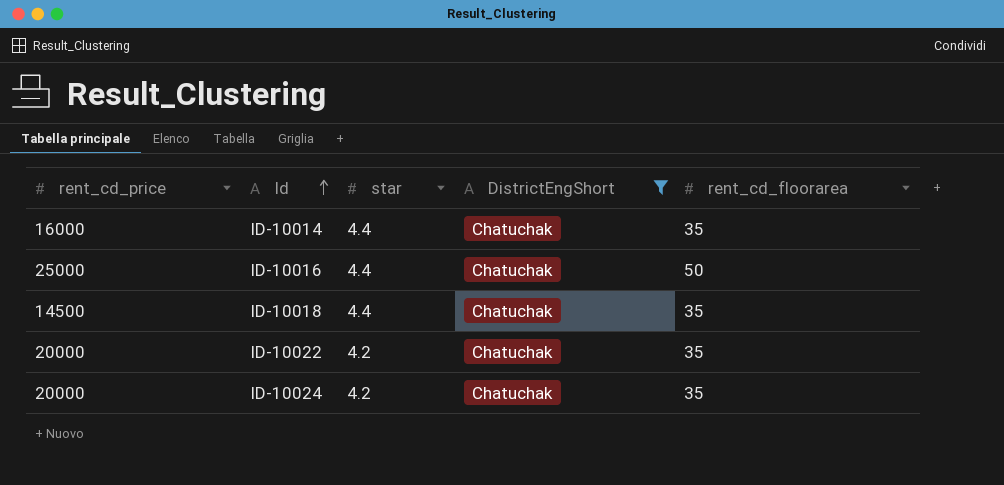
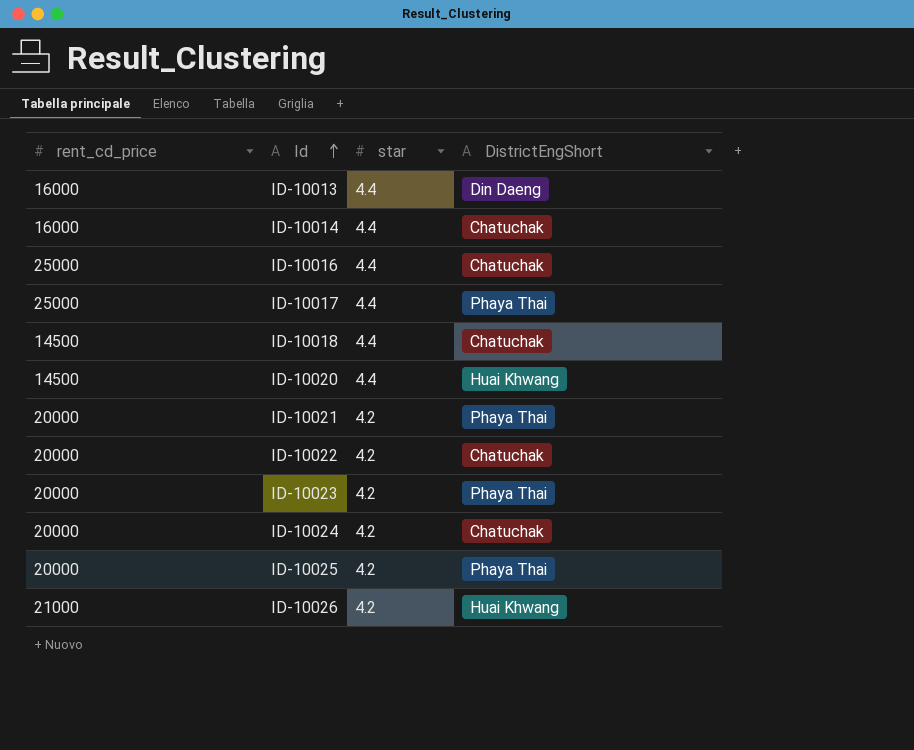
filter: DistrictEngShort = Chatuchak -> none
column rent_cd_floorarea | position: 5 -> none

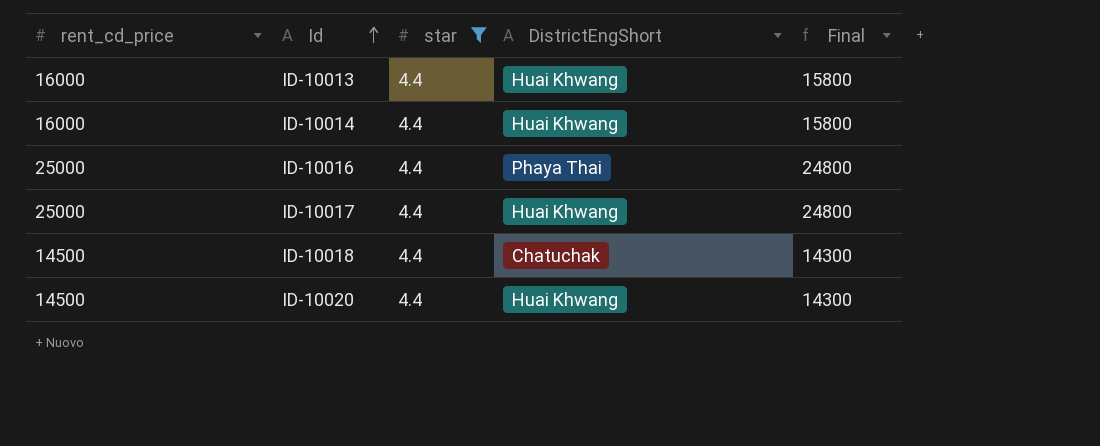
filter: none -> star = 4.4
column Final | formula: none -> [rent_cd_price] - 200
ID-10013 | DistrictEngShort: Din Daeng -> Huai Khwang
ID-10014 | DistrictEngShort: Chatuchak -> Huai Khwang
ID-10016 | DistrictEngShort: Chatuchak -> Phaya Thai
ID-10017 | DistrictEngShort: Phaya Thai -> Huai Khwang

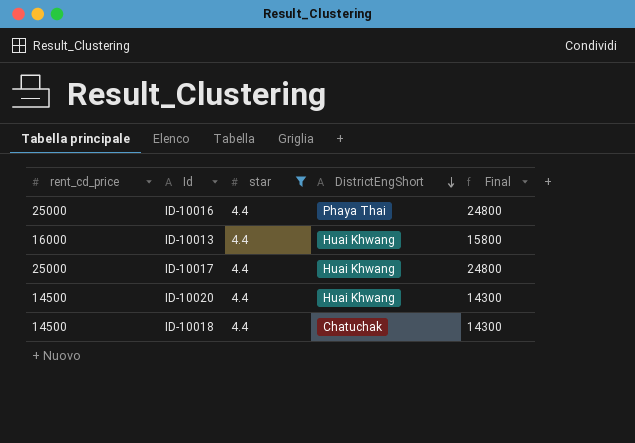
row order: Id ascending -> DistrictEngShort descending
row ID-10014: 16000 | 4.4 | Huai Khwang | 15800 -> none

